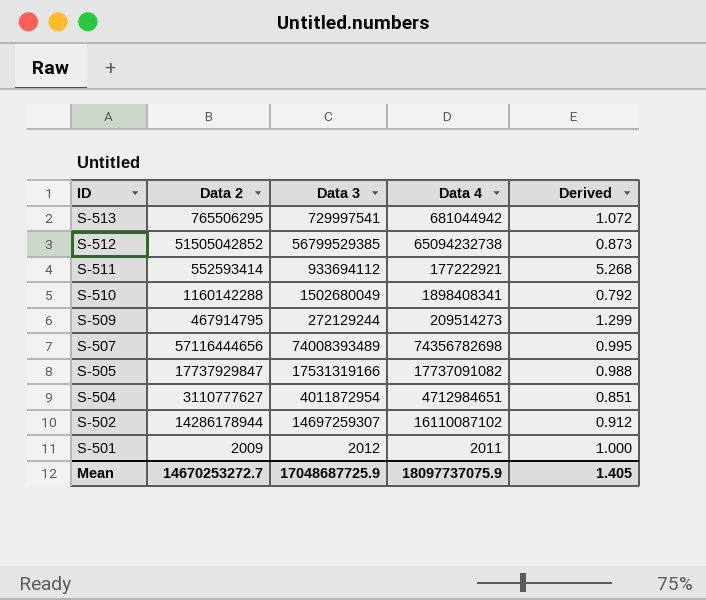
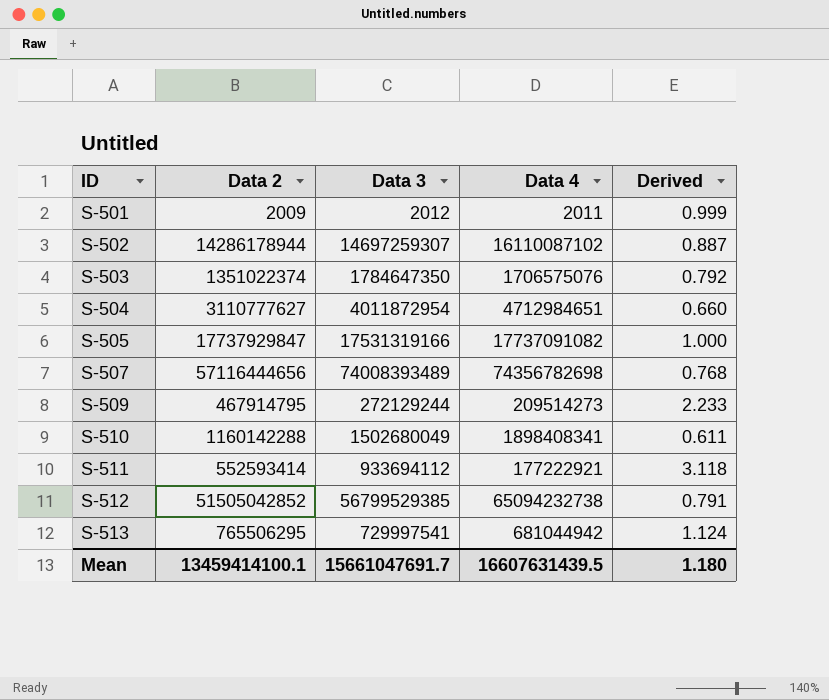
row order: ID descending -> ID ascending
column Derived | formula: [Data 3] / [Data 4] -> [Data 2] / [Data 4]
row S-503: none -> 1351022374 | 1784647350 | 1706575076 | 0.792
Mean | Data 2: 14670253272.7 -> 13459414100.1
Mean | Data 3: 17048687725.9 -> 15661047691.7
Mean | Data 4: 18097737075.9 -> 16607631439.5
Mean | Derived: 1.405 -> 1.180

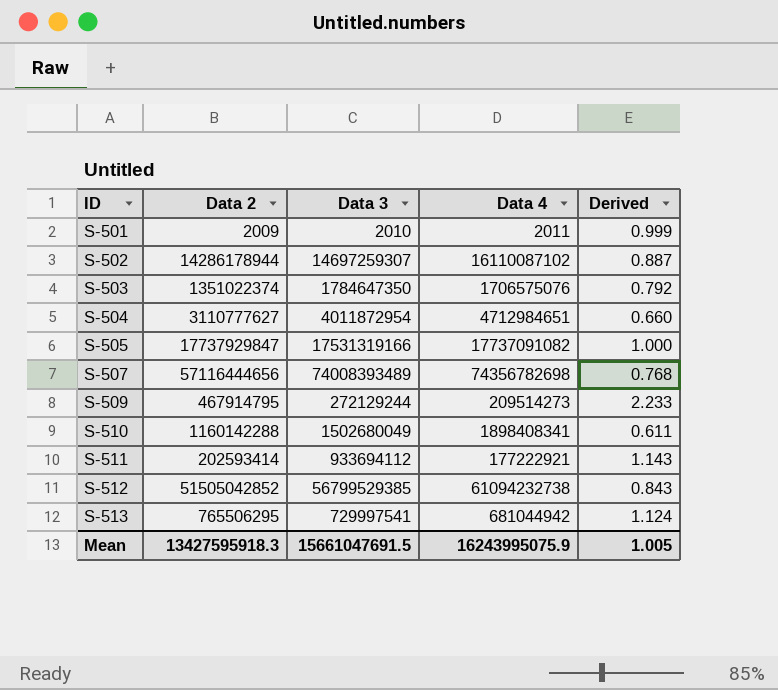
S-501 | Data 3: 2012 -> 2010
S-511 | Data 2: 552593414 -> 202593414
S-511 | Derived: 3.118 -> 1.143
S-512 | Data 4: 65094232738 -> 61094232738
S-512 | Derived: 0.791 -> 0.843
Mean | Data 2: 13459414100.1 -> 13427595918.3
Mean | Data 3: 15661047691.7 -> 15661047691.5
Mean | Data 4: 16607631439.5 -> 16243995075.9
Mean | Derived: 1.180 -> 1.005

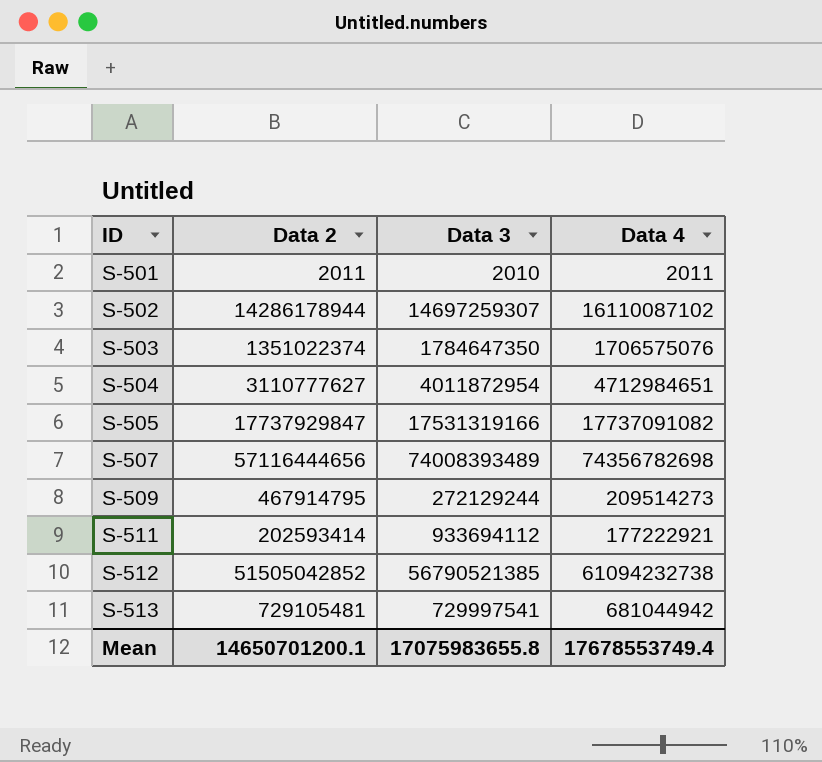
column Derived | formula: [Data 2] / [Data 4] -> none
row S-510: 1160142288 | 1502680049 | 1898408341 | 0.611 -> none
S-501 | Data 2: 2009 -> 2011
S-512 | Data 3: 56799529385 -> 56790521385
S-513 | Data 2: 765506295 -> 729105481
Mean | Data 2: 13427595918.3 -> 14650701200.1
Mean | Data 3: 15661047691.5 -> 17075983655.8
Mean | Data 4: 16243995075.9 -> 17678553749.4

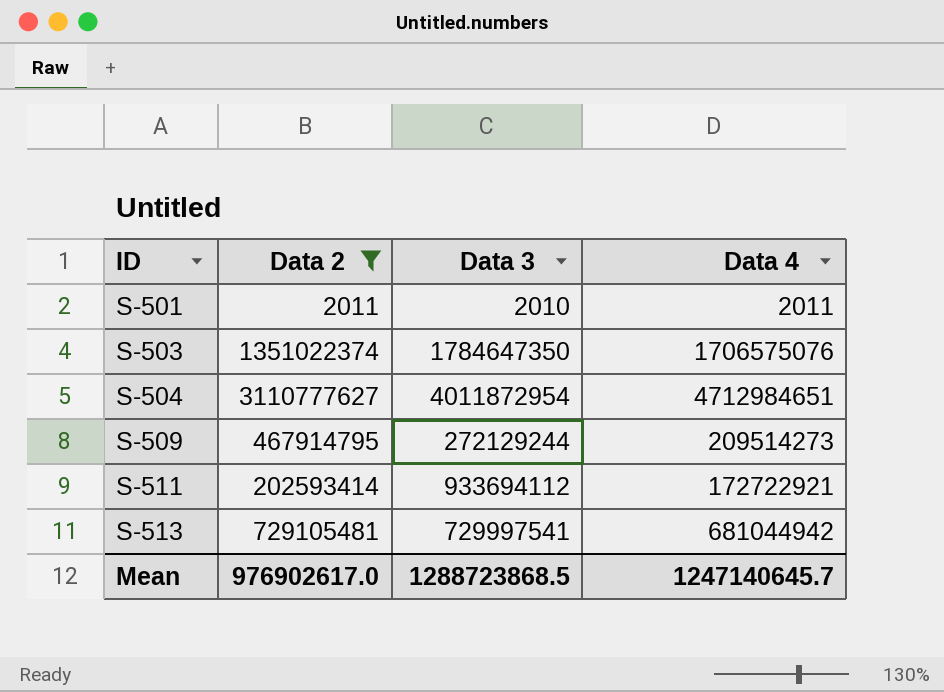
filter: none -> Data 2 <= 3110777627
S-511 | Data 4: 177222921 -> 172722921
Mean | Data 2: 14650701200.1 -> 976902617.0
Mean | Data 3: 17075983655.8 -> 1288723868.5
Mean | Data 4: 17678553749.4 -> 1247140645.7

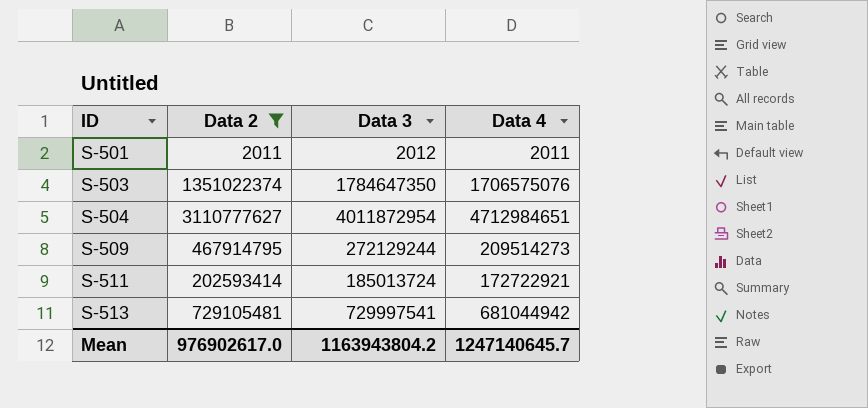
S-501 | Data 3: 2010 -> 2012
S-511 | Data 3: 933694112 -> 185013724
Mean | Data 3: 1288723868.5 -> 1163943804.2

